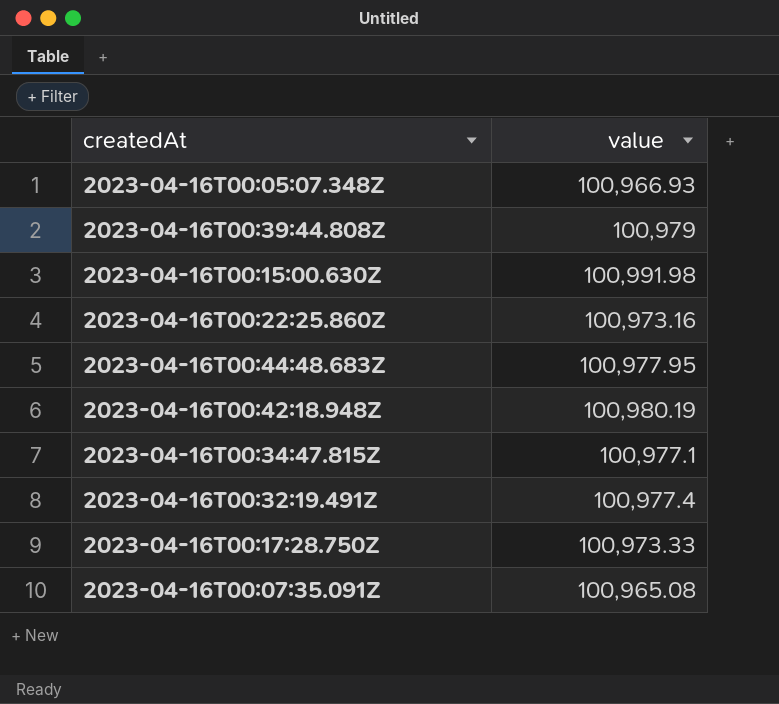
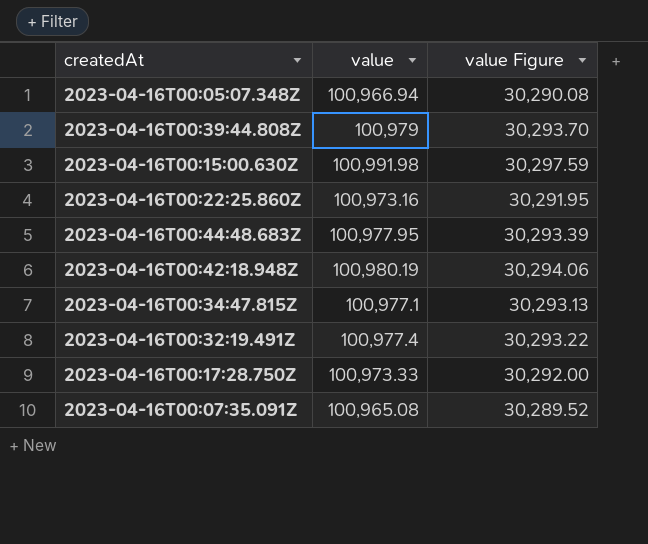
column value Figure | formula: none -> [value] * 0.3
2023-04-16T00:05:07.348Z | value: 100,966.93 -> 100,966.94

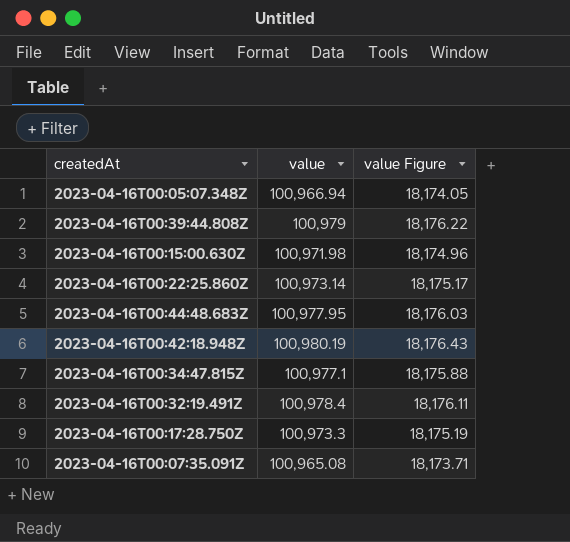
column value Figure | formula: [value] * 0.3 -> [value] * 0.18
2023-04-16T00:15:00.630Z | value: 100,991.98 -> 100,971.98
2023-04-16T00:22:25.860Z | value: 100,973.16 -> 100,973.14
2023-04-16T00:32:19.491Z | value: 100,977.4 -> 100,978.4
2023-04-16T00:17:28.750Z | value: 100,973.33 -> 100,973.3

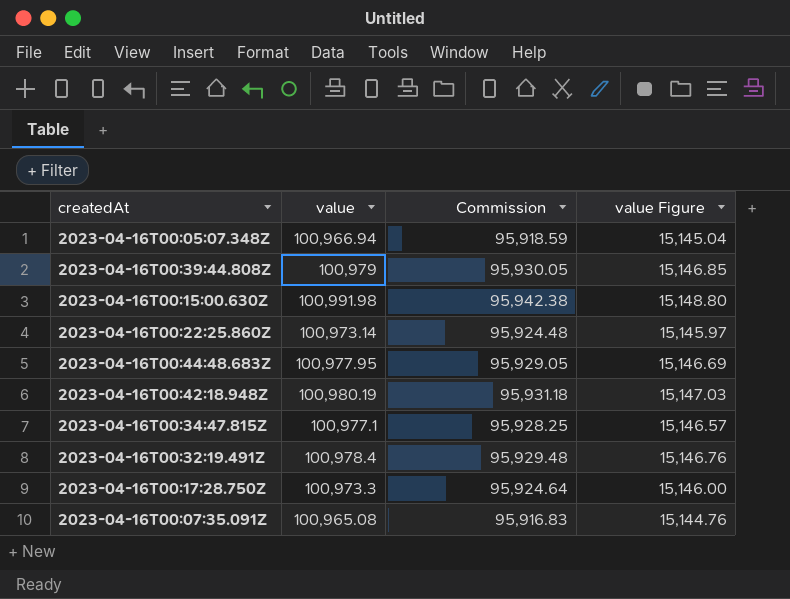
column Commission | formula: none -> [value] * 0.95
column value Figure | formula: [value] * 0.18 -> [value] * 0.15
2023-04-16T00:15:00.630Z | value: 100,971.98 -> 100,991.98

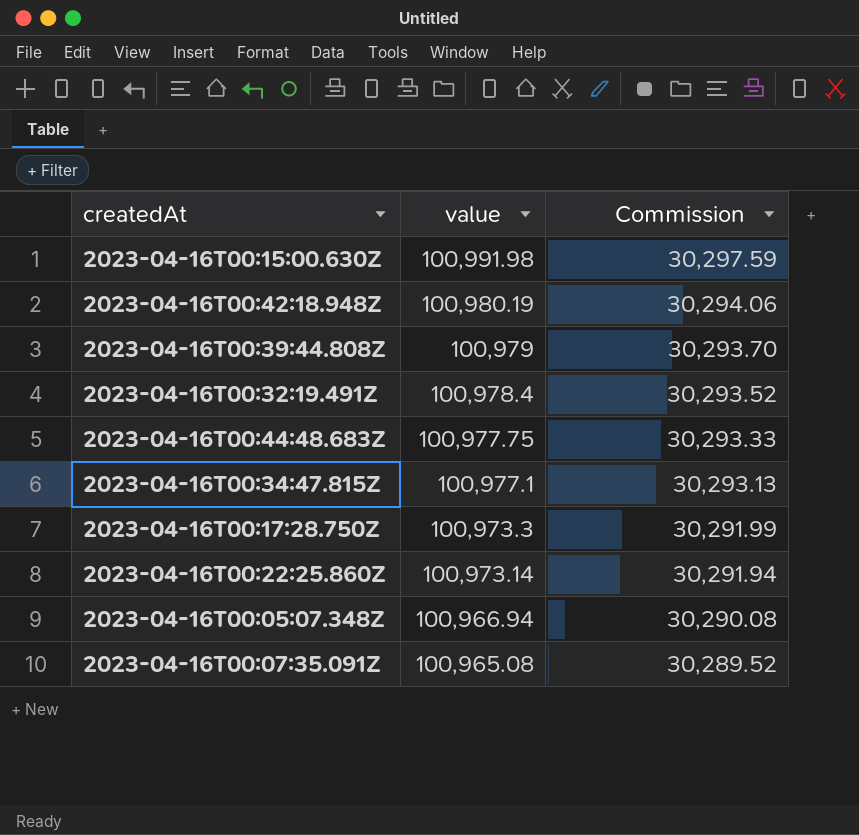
row order: none -> value descending
column value Figure | formula: [value] * 0.15 -> none
column Commission | formula: [value] * 0.95 -> [value] * 0.3
2023-04-16T00:44:48.683Z | value: 100,977.95 -> 100,977.75

